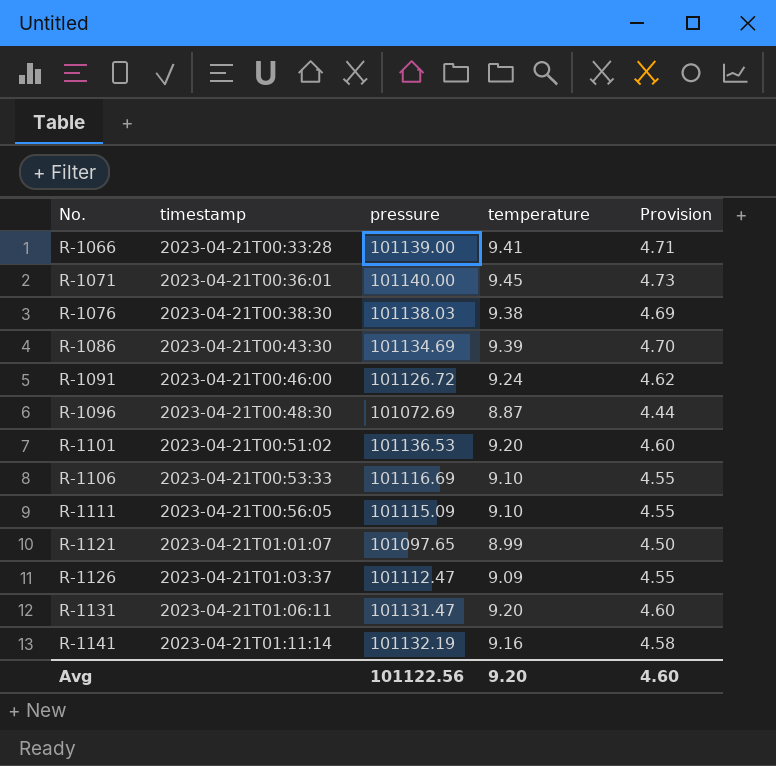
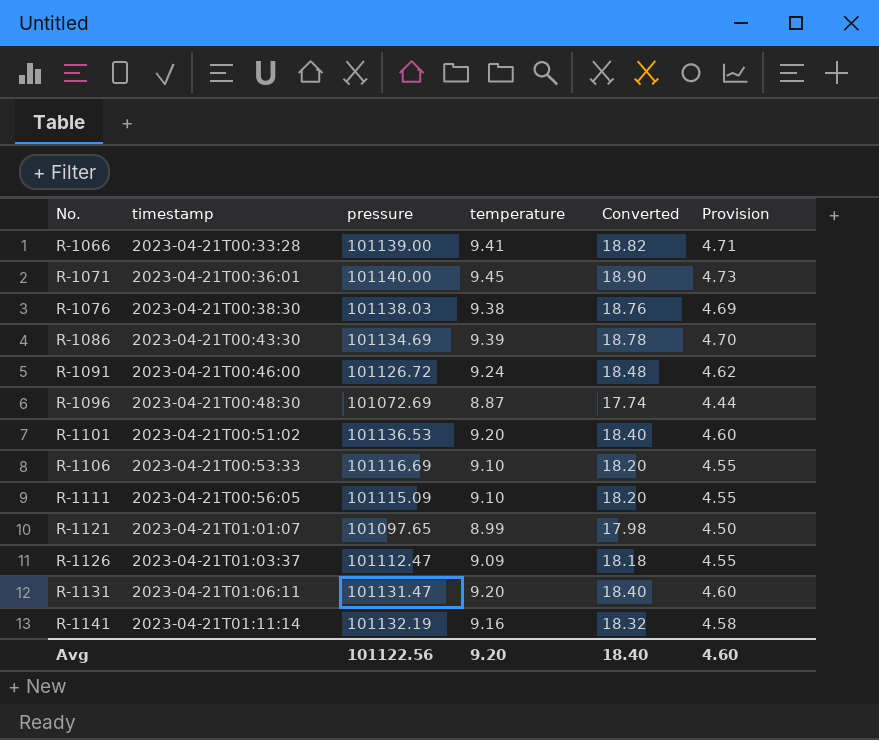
column Converted | formula: none -> [temperature] * 2

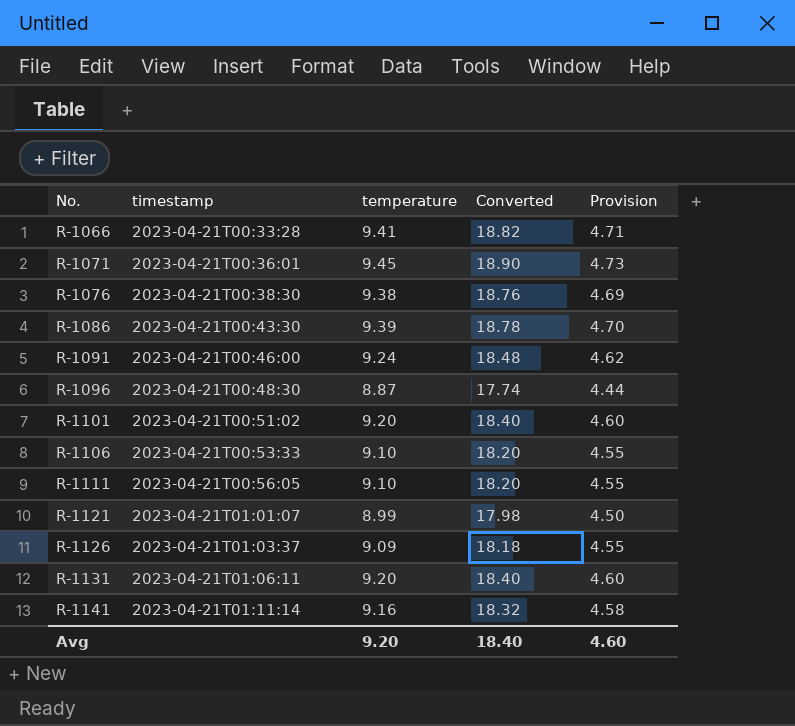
column pressure | position: 3 -> none

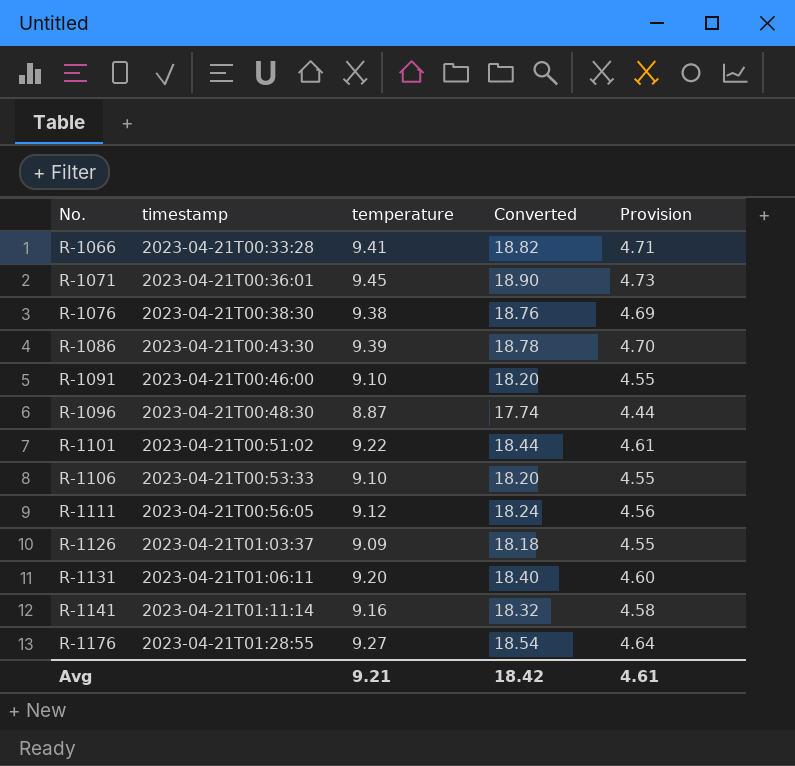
row R-1121: 2023-04-21T01:01:07 | 8.99 | 17.98 | 4.50 -> none
R-1091 | temperature: 9.24 -> 9.10
R-1091 | Converted: 18.48 -> 18.20
R-1091 | Provision: 4.62 -> 4.55
R-1101 | temperature: 9.20 -> 9.22
R-1101 | Converted: 18.40 -> 18.44
R-1101 | Provision: 4.60 -> 4.61
R-1111 | temperature: 9.10 -> 9.12
R-1111 | Converted: 18.20 -> 18.24
R-1111 | Provision: 4.55 -> 4.56
row R-1176: none -> 2023-04-21T01:28:55 | 9.27 | 18.54 | 4.64
Avg | temperature: 9.20 -> 9.21
Avg | Converted: 18.40 -> 18.42
Avg | Provision: 4.60 -> 4.61

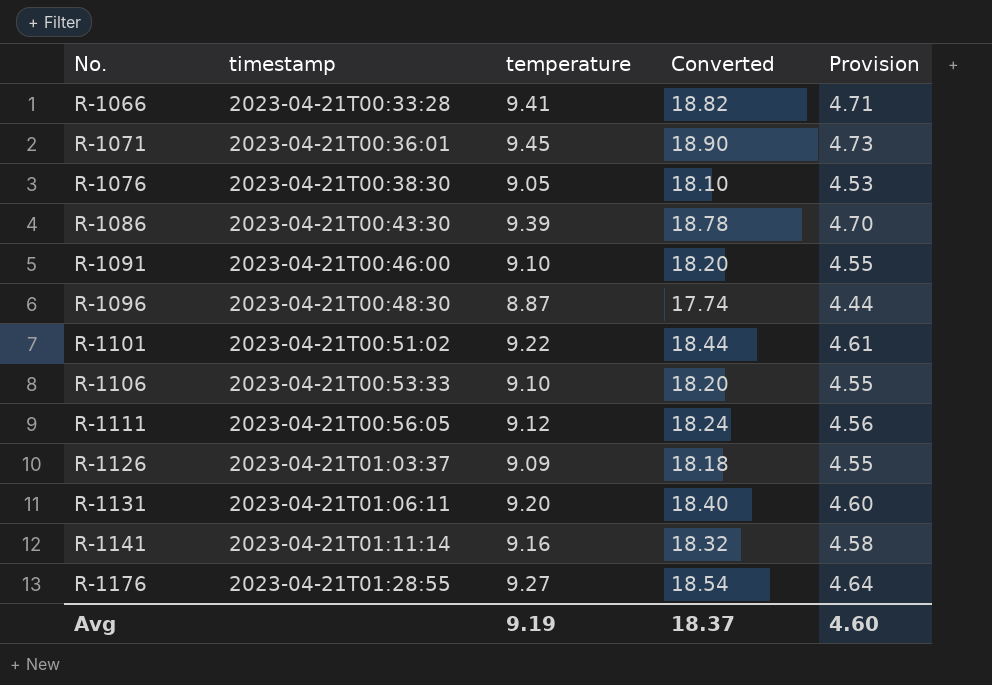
R-1076 | temperature: 9.38 -> 9.05
R-1076 | Converted: 18.76 -> 18.10
R-1076 | Provision: 4.69 -> 4.53
Avg | temperature: 9.21 -> 9.19
Avg | Converted: 18.42 -> 18.37
Avg | Provision: 4.61 -> 4.60

